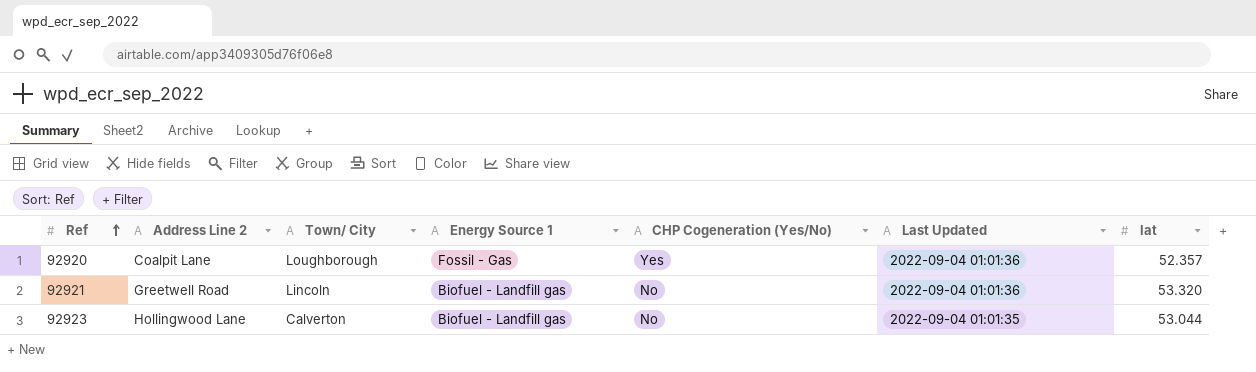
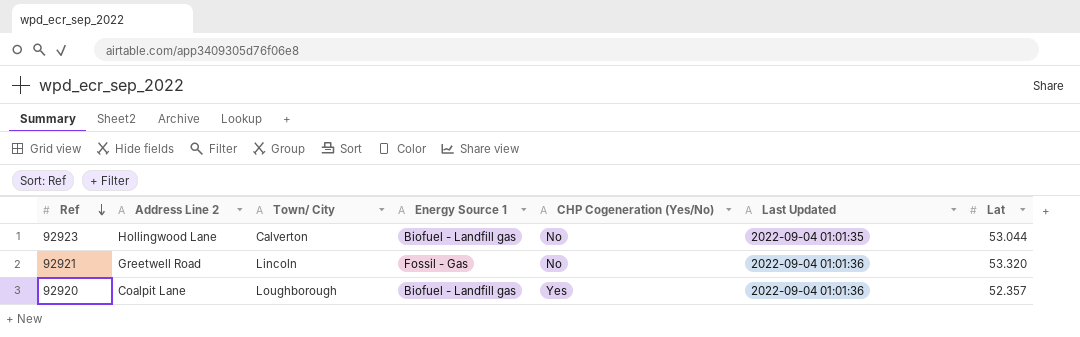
row order: Ref ascending -> Ref descending
column name: lat -> Lat
92921 | Energy Source 1: Biofuel - Landfill gas -> Fossil - Gas
92920 | Energy Source 1: Fossil - Gas -> Biofuel - Landfill gas

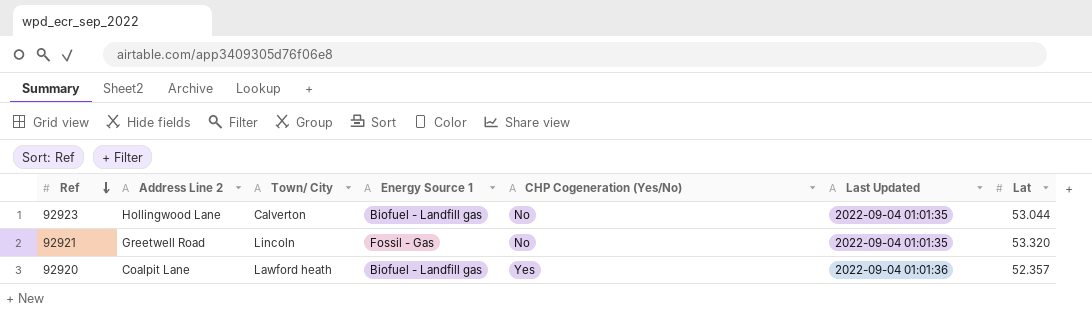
92921 | Last Updated: 2022-09-04 01:01:36 -> 2022-09-04 01:01:35
92920 | Town/ City: Loughborough -> Lawford heath

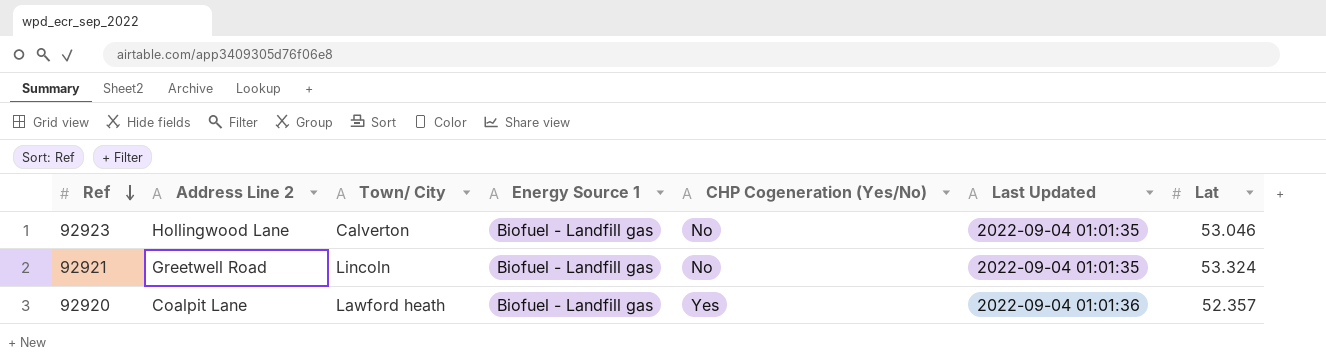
92923 | Lat: 53.044 -> 53.046
92921 | Energy Source 1: Fossil - Gas -> Biofuel - Landfill gas
92921 | Lat: 53.320 -> 53.324

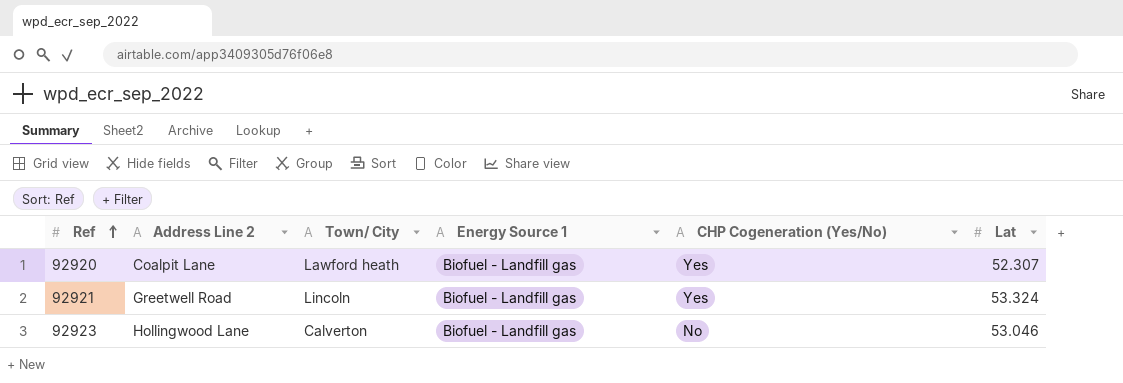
row order: Ref descending -> Ref ascending
column Last Updated | position: 6 -> none
92920 | Lat: 52.357 -> 52.307
92921 | CHP Cogeneration (Yes/No): No -> Yes

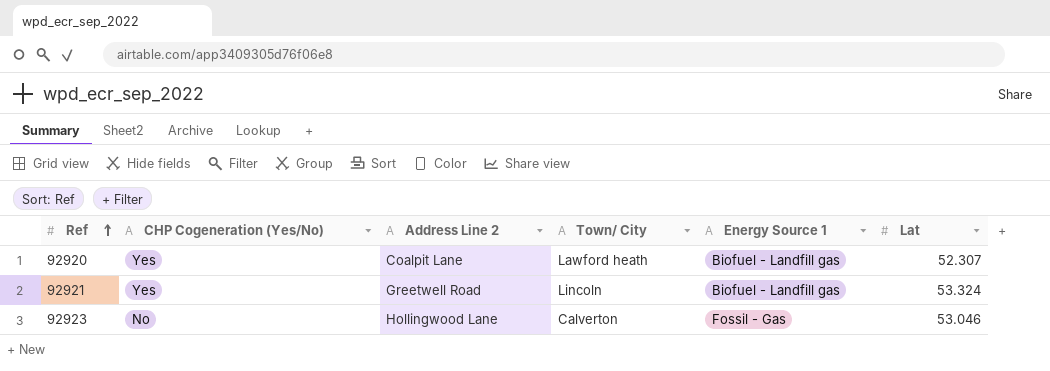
column CHP Cogeneration (Yes/No) | position: 5 -> 2
92923 | Energy Source 1: Biofuel - Landfill gas -> Fossil - Gas

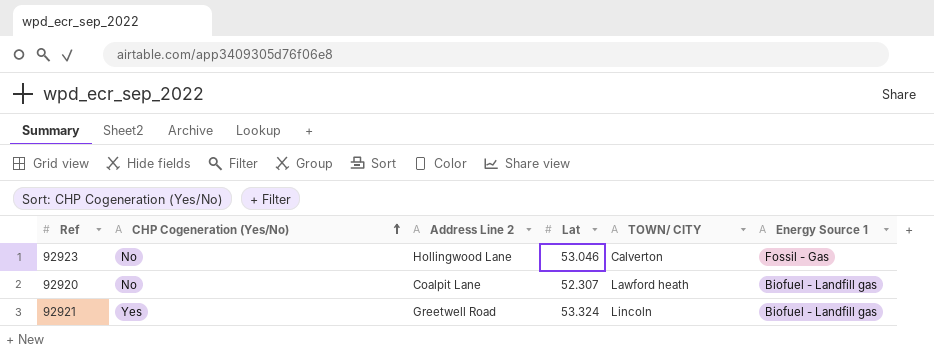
row order: Ref ascending -> CHP Cogeneration (Yes/No) ascending
column Lat | position: 6 -> 4
column name: Town/ City -> TOWN/ CITY
92920 | CHP Cogeneration (Yes/No): Yes -> No

